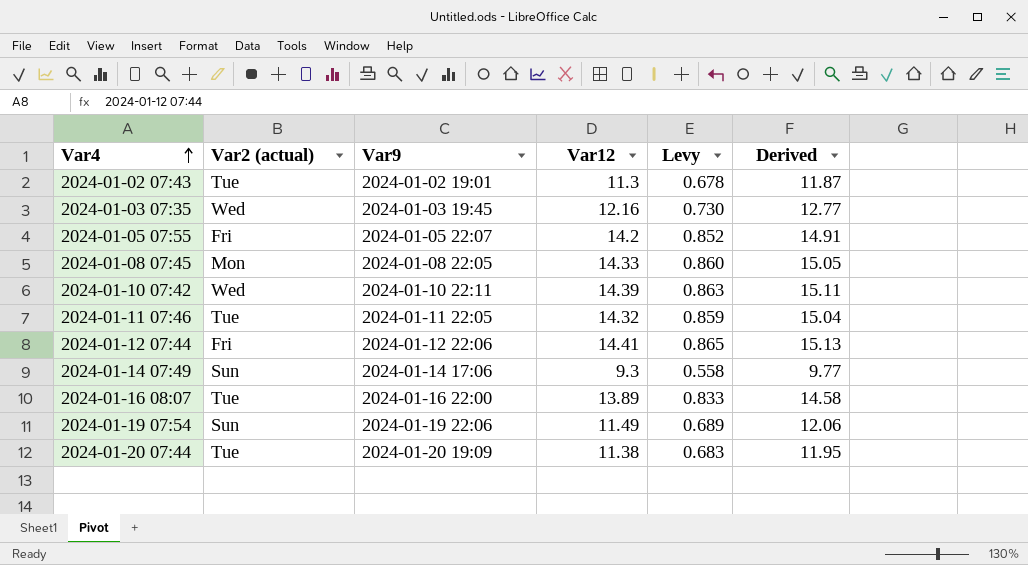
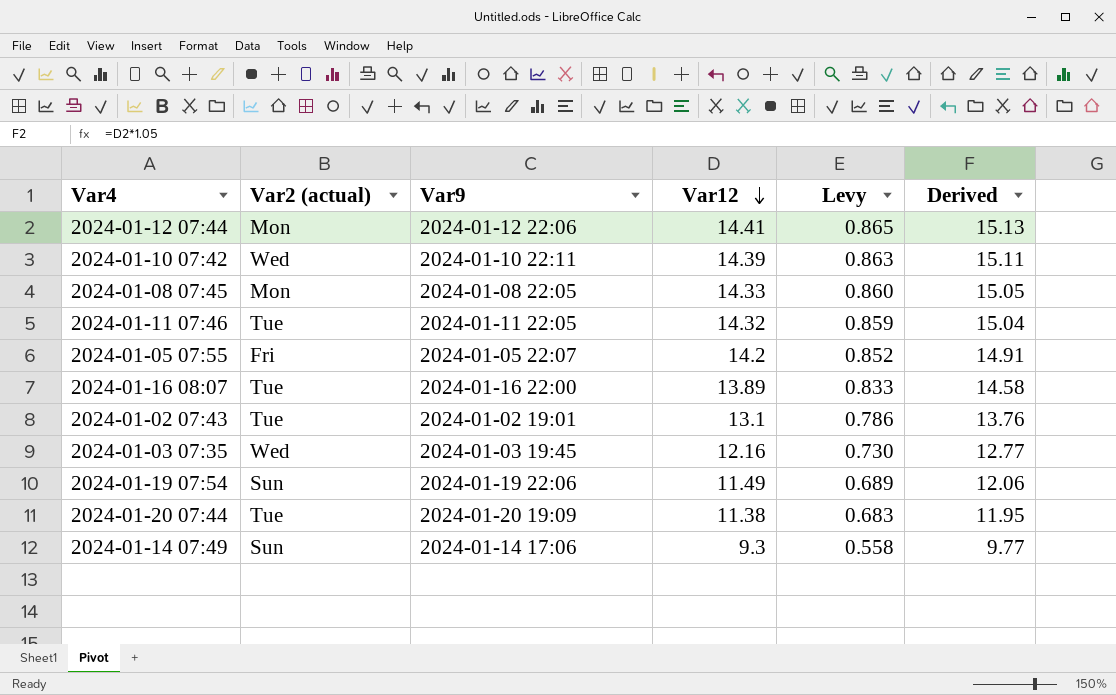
row order: Var4 ascending -> Var12 descending
2024-01-12 07:44 | Var2 (actual): Fri -> Mon
2024-01-02 07:43 | Var12: 11.3 -> 13.1
2024-01-02 07:43 | Levy: 0.678 -> 0.786
2024-01-02 07:43 | Derived: 11.87 -> 13.76

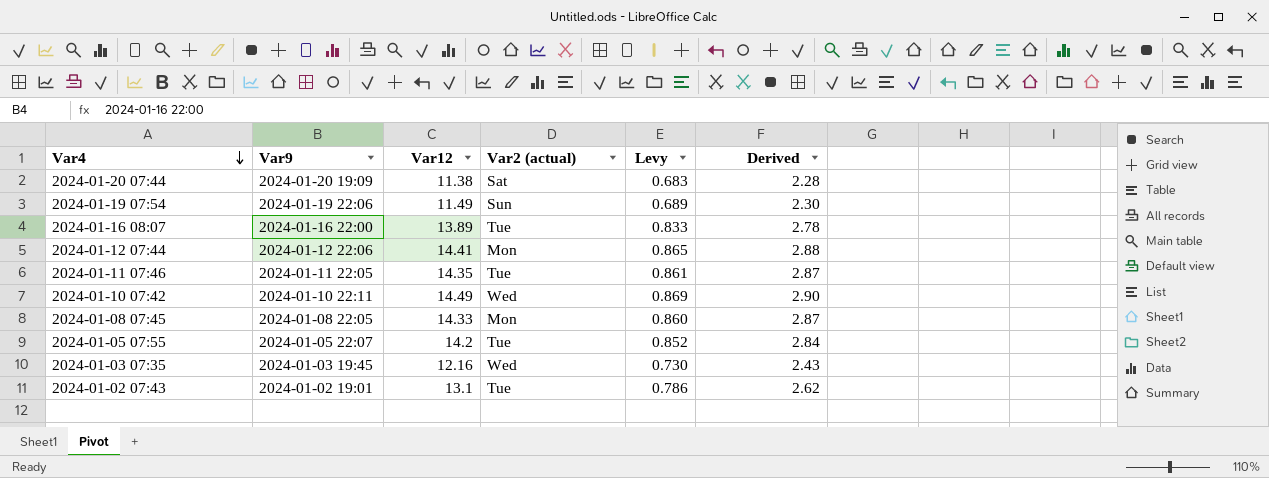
row order: Var12 descending -> Var4 descending
column Var2 (actual) | position: 2 -> 4
column Derived | formula: [Var12] * 1.05 -> [Var12] * 0.2
row 2024-01-14 07:49: Sun | 2024-01-14 17:06 | 9.3 | 0.558 | 9.77 -> none
2024-01-20 07:44 | Var2 (actual): Tue -> Sat
2024-01-11 07:46 | Var12: 14.32 -> 14.35
2024-01-11 07:46 | Levy: 0.859 -> 0.861
2024-01-10 07:42 | Var12: 14.39 -> 14.49
2024-01-10 07:42 | Levy: 0.863 -> 0.869
2024-01-05 07:55 | Var2 (actual): Fri -> Tue

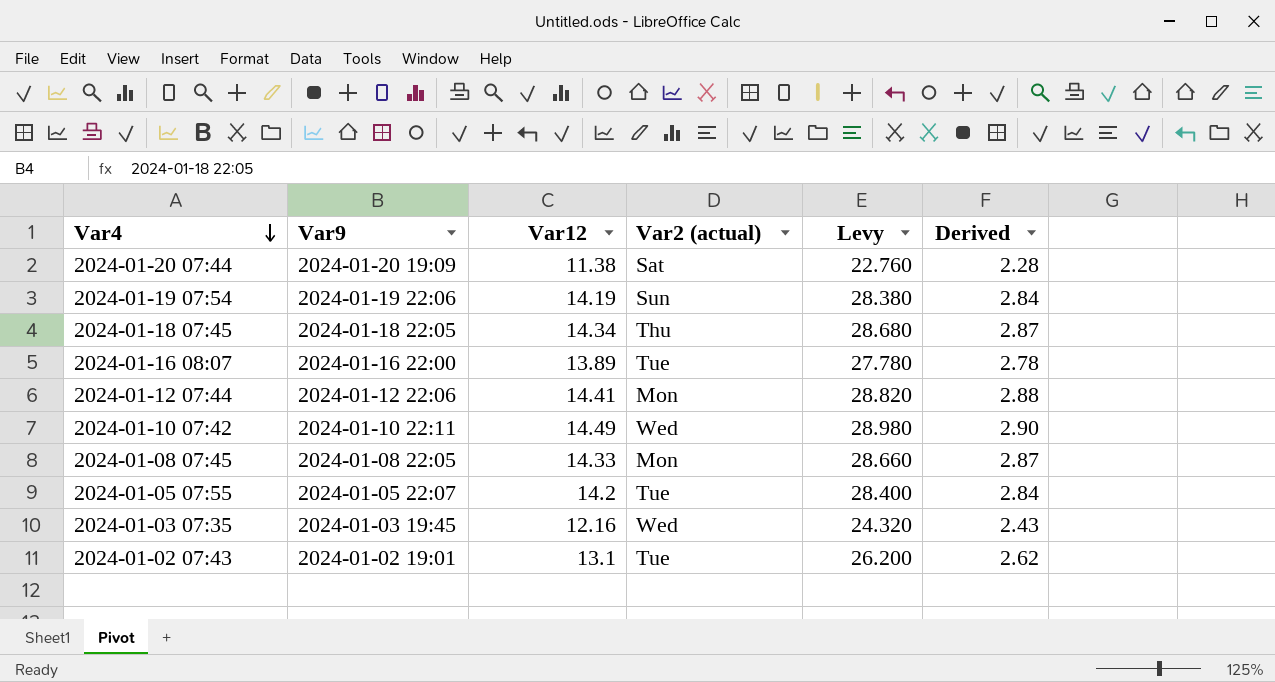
column Levy | formula: [Var12] * 0.06 -> [Var12] * 2
row 2024-01-11 07:46: 2024-01-11 22:05 | 14.35 | Tue | 0.861 | 2.87 -> none
2024-01-19 07:54 | Var12: 11.49 -> 14.19
2024-01-19 07:54 | Derived: 2.30 -> 2.84
row 2024-01-18 07:45: none -> 2024-01-18 22:05 | 14.34 | Thu | 28.680 | 2.87

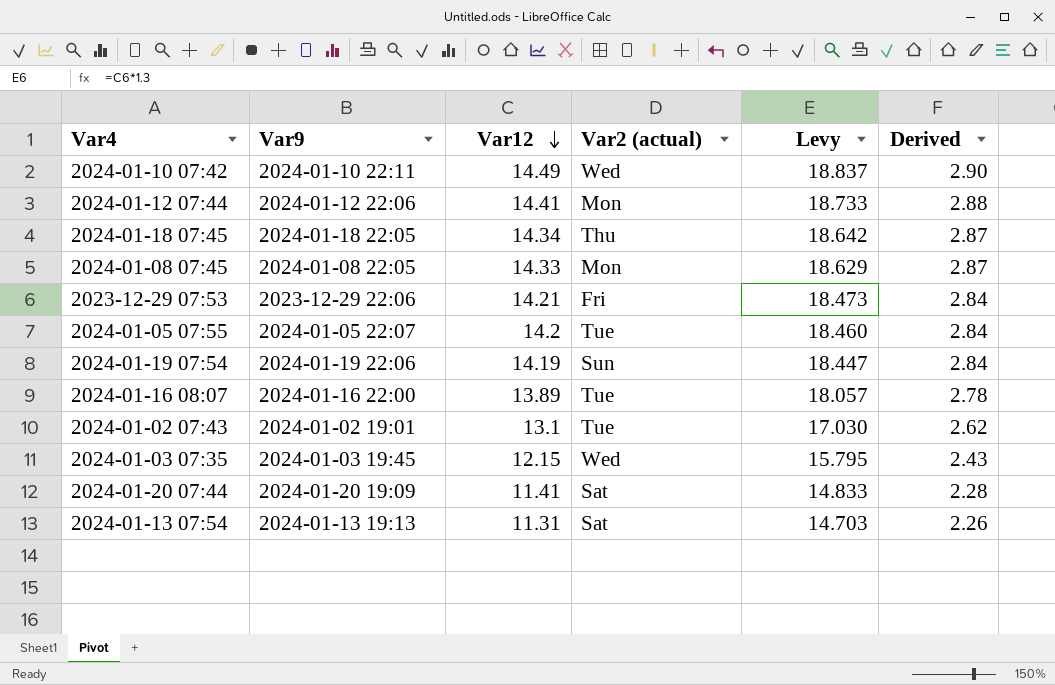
row order: Var4 descending -> Var12 descending
column Levy | formula: [Var12] * 2 -> [Var12] * 1.3
row 2023-12-29 07:53: none -> 2023-12-29 22:06 | 14.21 | Fri | 18.473 | 2.84
2024-01-03 07:35 | Var12: 12.16 -> 12.15
2024-01-20 07:44 | Var12: 11.38 -> 11.41
row 2024-01-13 07:54: none -> 2024-01-13 19:13 | 11.31 | Sat | 14.703 | 2.26

